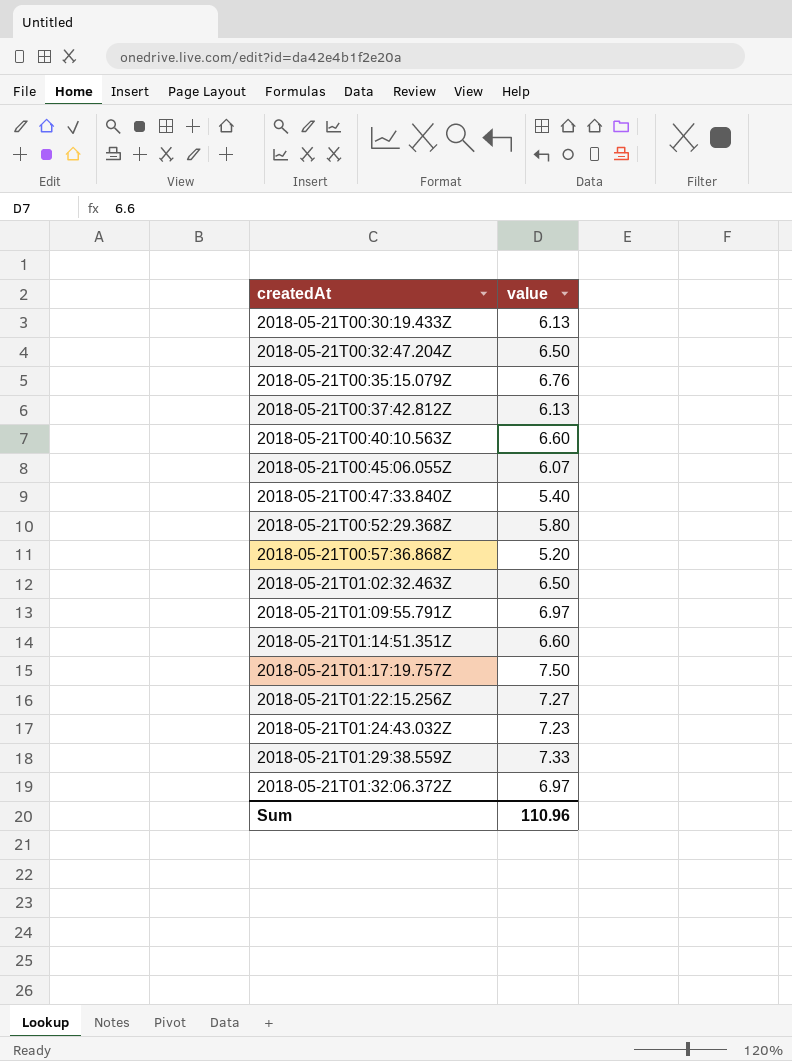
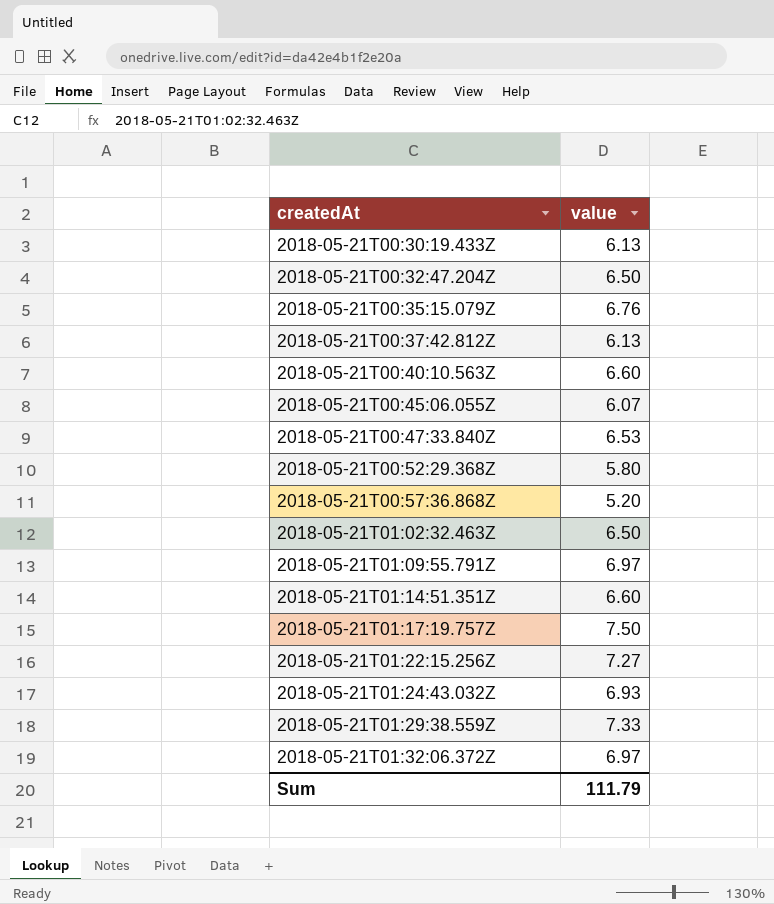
2018-05-21T00:47:33.840Z | value: 5.40 -> 6.53
2018-05-21T01:24:43.032Z | value: 7.23 -> 6.93
Sum | value: 110.96 -> 111.79

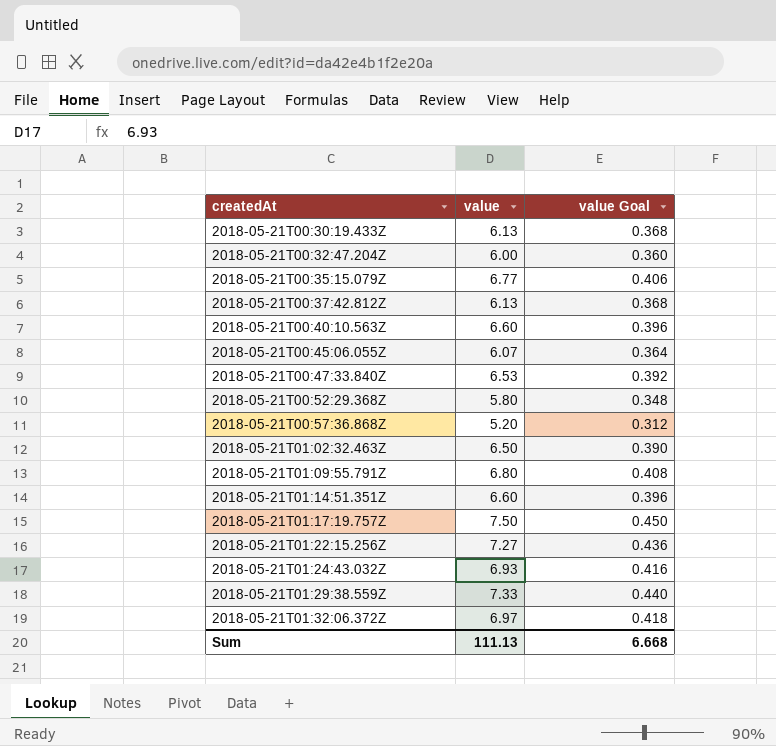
column value Goal | formula: none -> [value] * 0.06
2018-05-21T00:32:47.204Z | value: 6.50 -> 6.00
2018-05-21T00:35:15.079Z | value: 6.76 -> 6.77
2018-05-21T01:09:55.791Z | value: 6.97 -> 6.80
Sum | value: 111.79 -> 111.13

